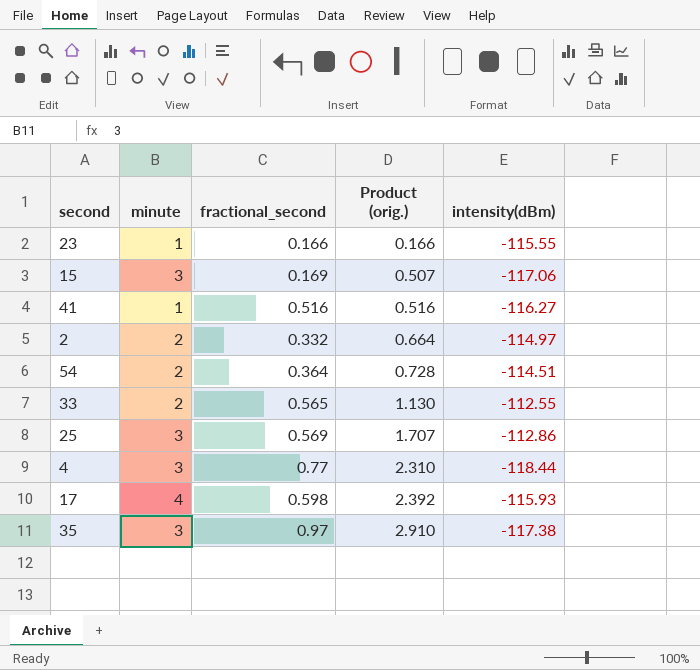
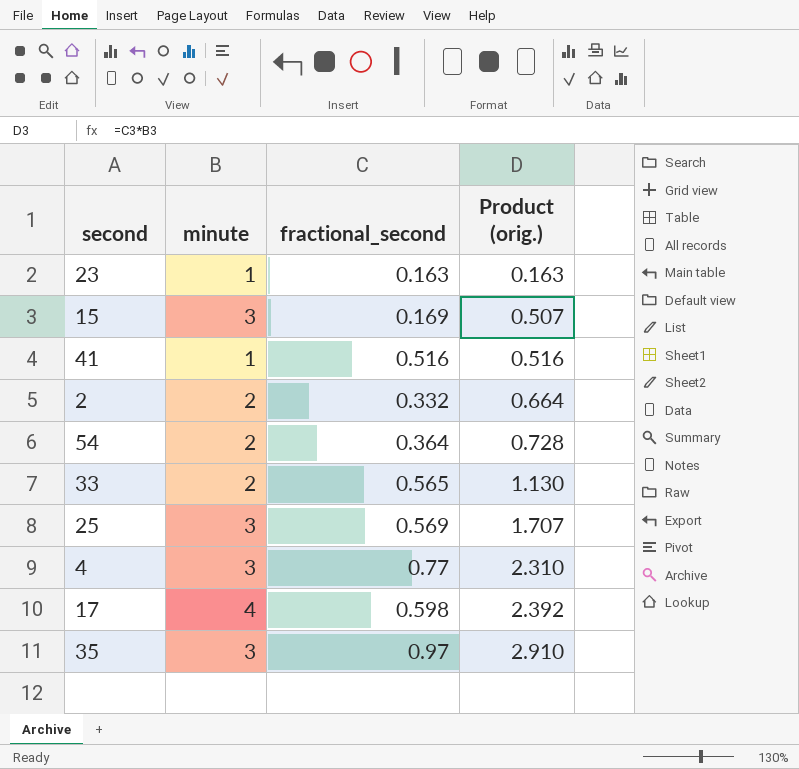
column intensity(dBm) | position: 5 -> none
23 | fractional_second: 0.166 -> 0.163
23 | Product (orig.): 0.166 -> 0.163

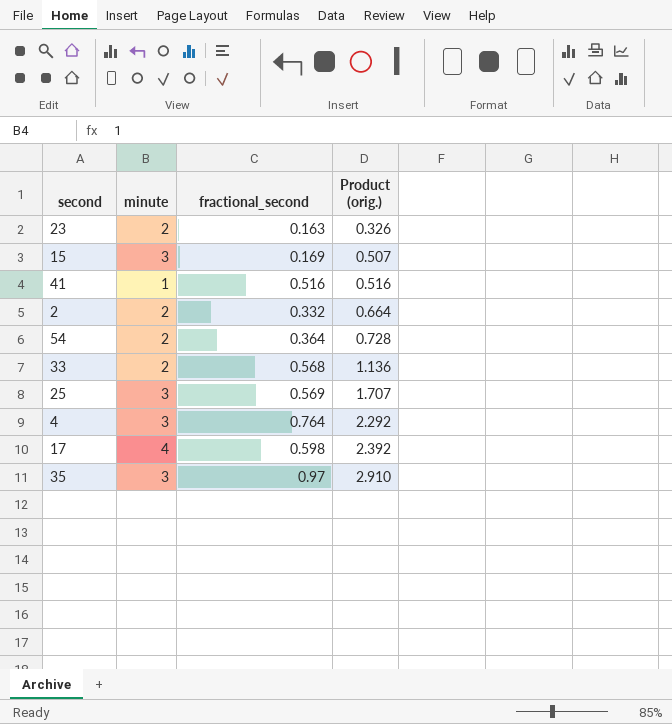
23 | minute: 1 -> 2
23 | Product (orig.): 0.163 -> 0.326
33 | fractional_second: 0.565 -> 0.568
33 | Product (orig.): 1.130 -> 1.136
4 | fractional_second: 0.77 -> 0.764
4 | Product (orig.): 2.310 -> 2.292

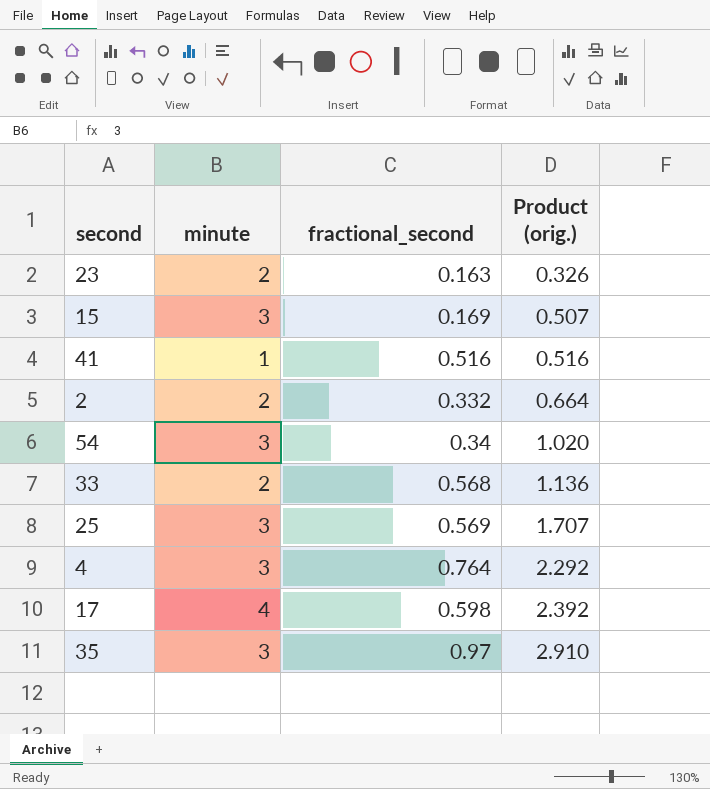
54 | minute: 2 -> 3
54 | fractional_second: 0.364 -> 0.34
54 | Product (orig.): 0.728 -> 1.020

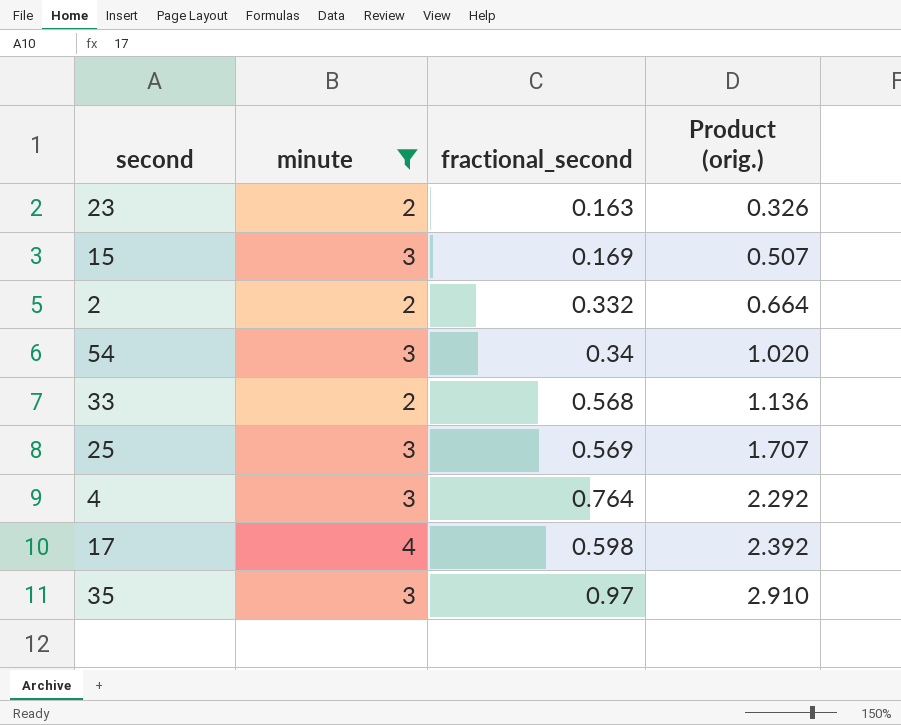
filter: none -> minute != 1

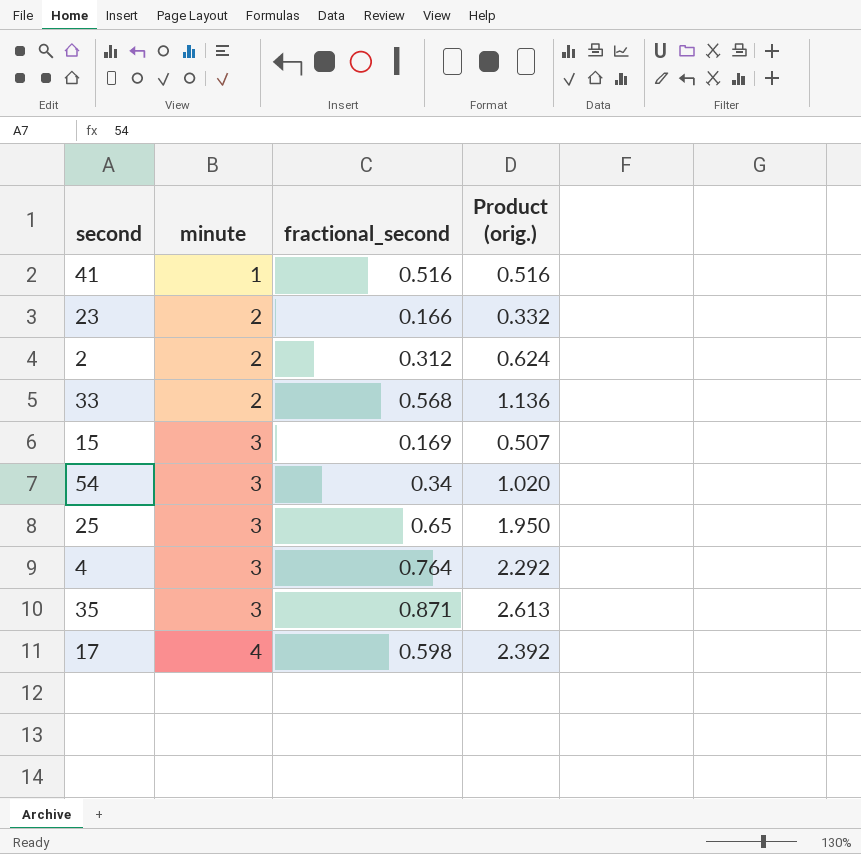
filter: minute != 1 -> none
row order: Product (orig.) ascending -> minute ascending
23 | fractional_second: 0.163 -> 0.166
23 | Product (orig.): 0.326 -> 0.332
2 | fractional_second: 0.332 -> 0.312
2 | Product (orig.): 0.664 -> 0.624
25 | fractional_second: 0.569 -> 0.65
25 | Product (orig.): 1.707 -> 1.950
35 | fractional_second: 0.97 -> 0.871
35 | Product (orig.): 2.910 -> 2.613

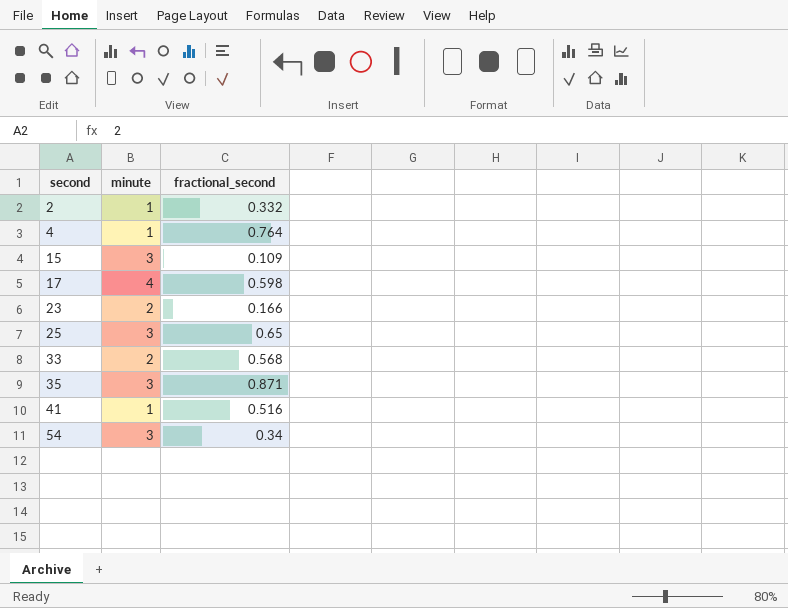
row order: minute ascending -> second ascending
column Product (orig.) | formula: [minute] * [fractional_second] -> none
2 | minute: 2 -> 1
2 | fractional_second: 0.312 -> 0.332
4 | minute: 3 -> 1
15 | fractional_second: 0.169 -> 0.109

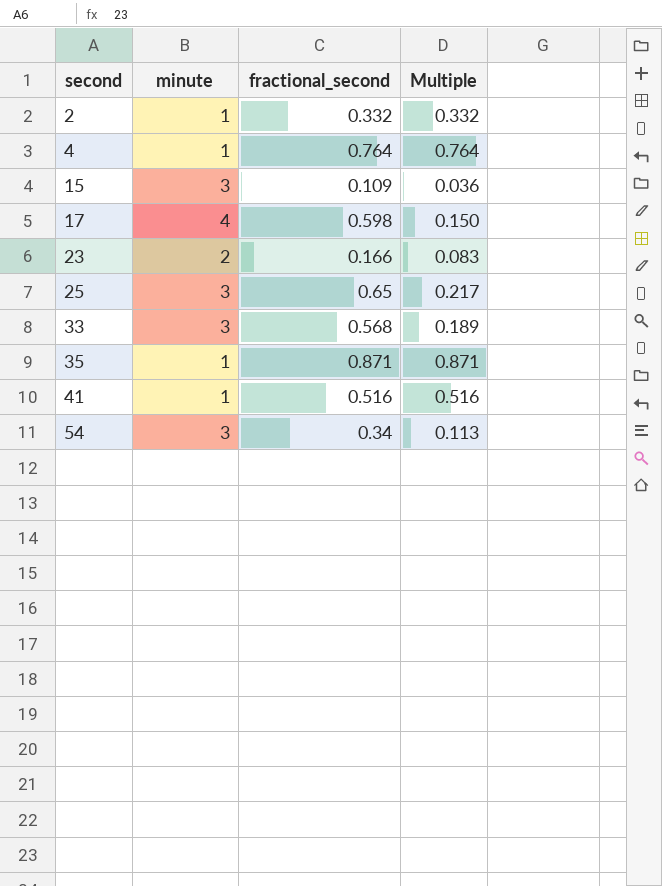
column Multiple | formula: none -> [fractional_second] / [minute]
33 | minute: 2 -> 3
35 | minute: 3 -> 1

